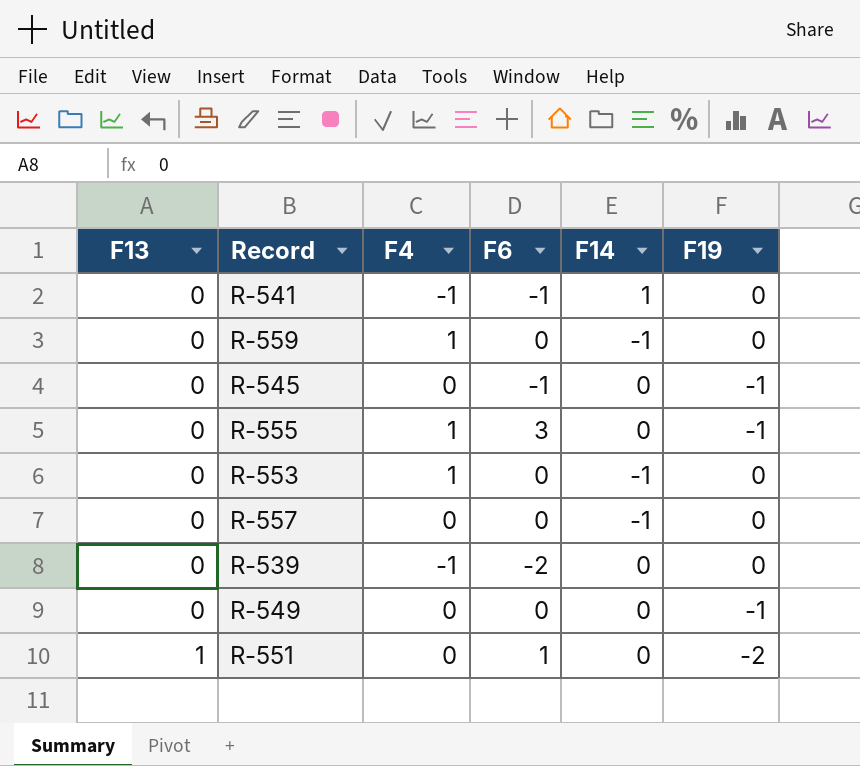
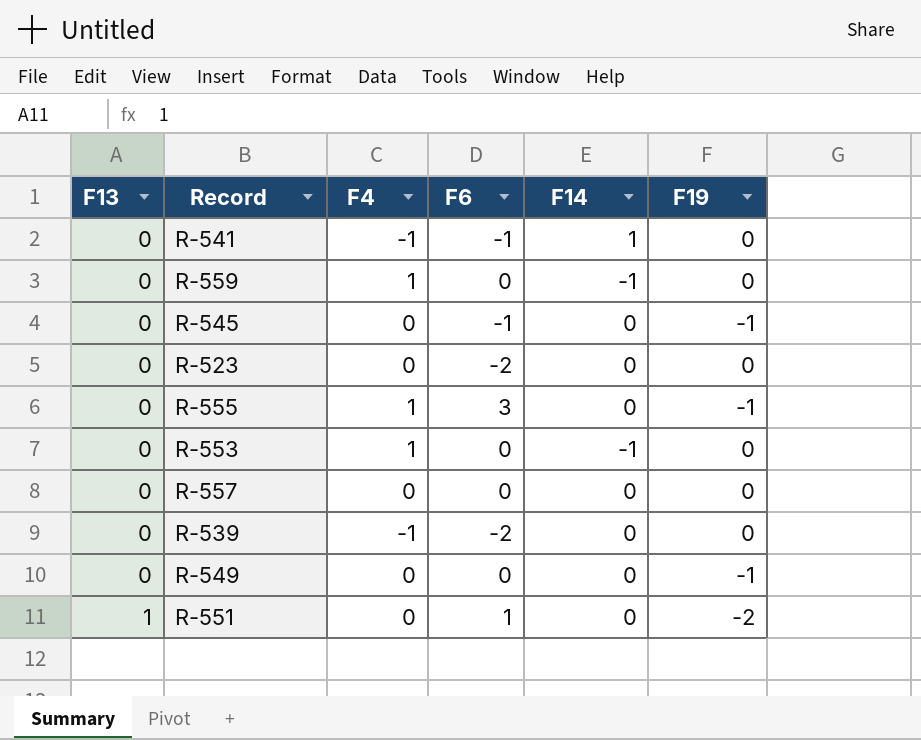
row R-523: none -> 0 | 0 | -2 | 0 | 0
R-557 | F14: -1 -> 0

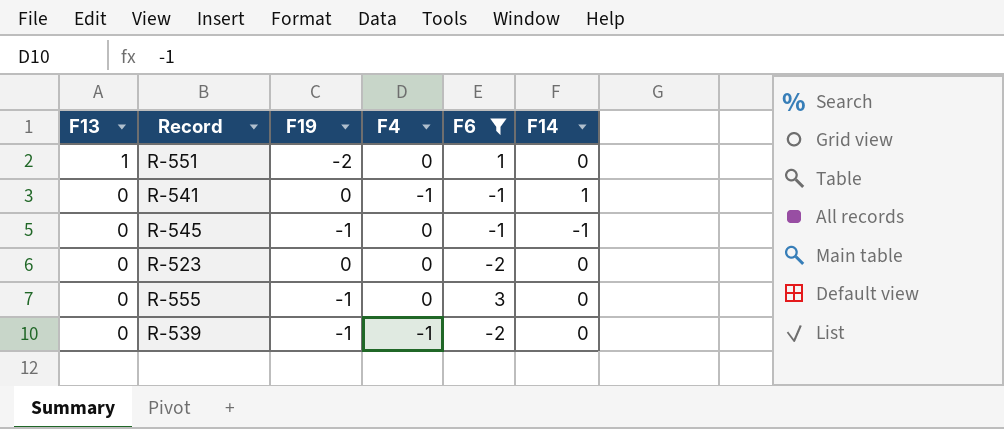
filter: none -> F6 != 0
row order: F13 ascending -> F13 descending
column F19 | position: 6 -> 3
R-545 | F14: 0 -> -1
R-555 | F4: 1 -> 0
R-539 | F19: 0 -> -1

